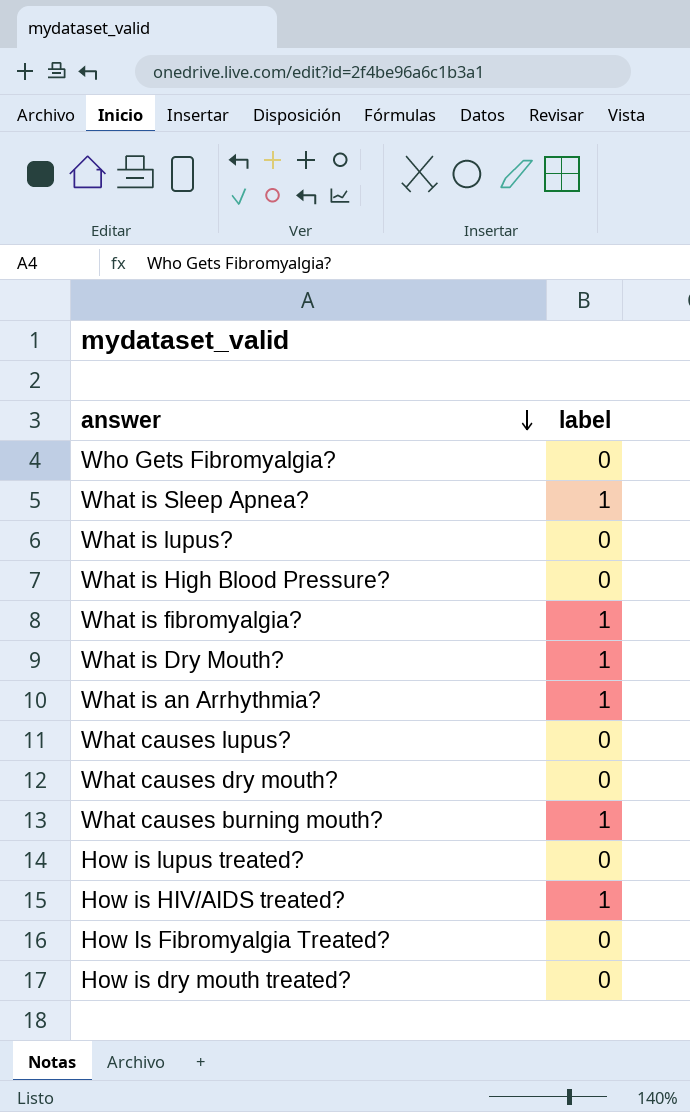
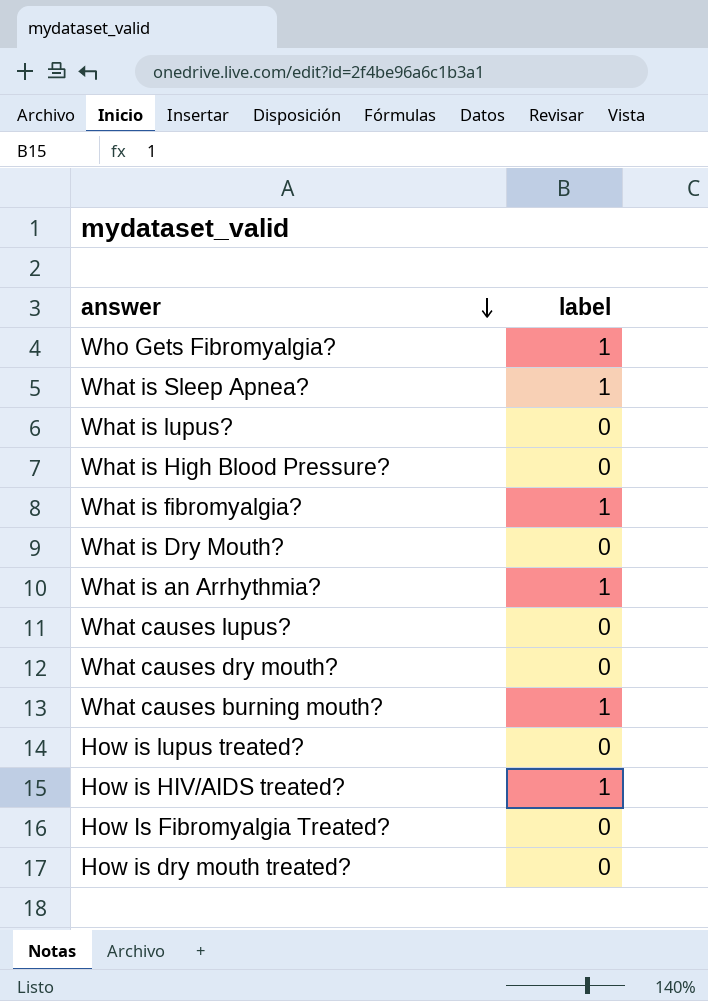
Who Gets Fibromyalgia? | label: 0 -> 1
What is Dry Mouth? | label: 1 -> 0

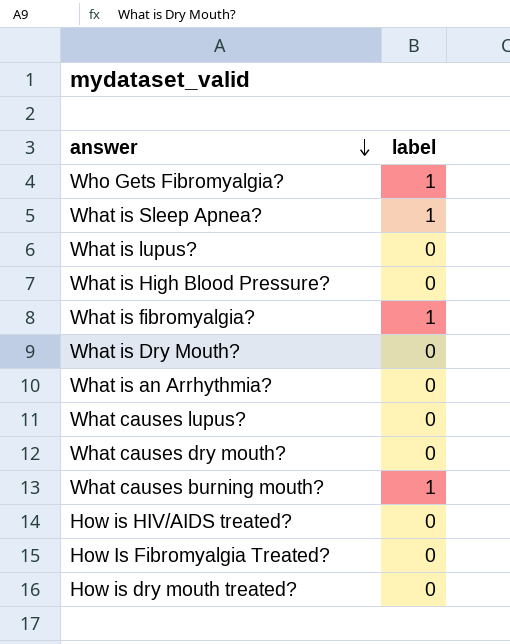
row How is lupus treated?: 0 -> none
What is an Arrhythmia? | label: 1 -> 0
How is HIV/AIDS treated? | label: 1 -> 0

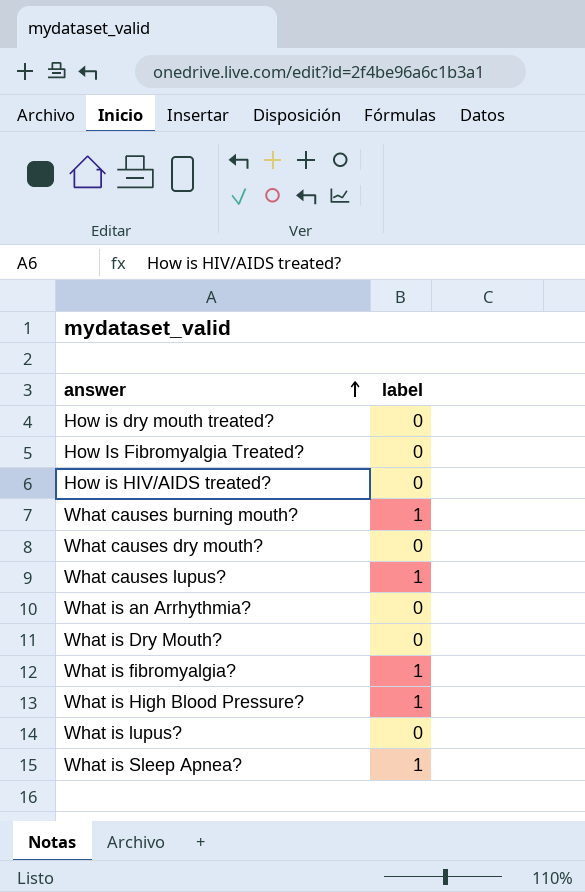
row order: answer descending -> answer ascending
row Who Gets Fibromyalgia?: 1 -> none
What causes lupus? | label: 0 -> 1
What is High Blood Pressure? | label: 0 -> 1

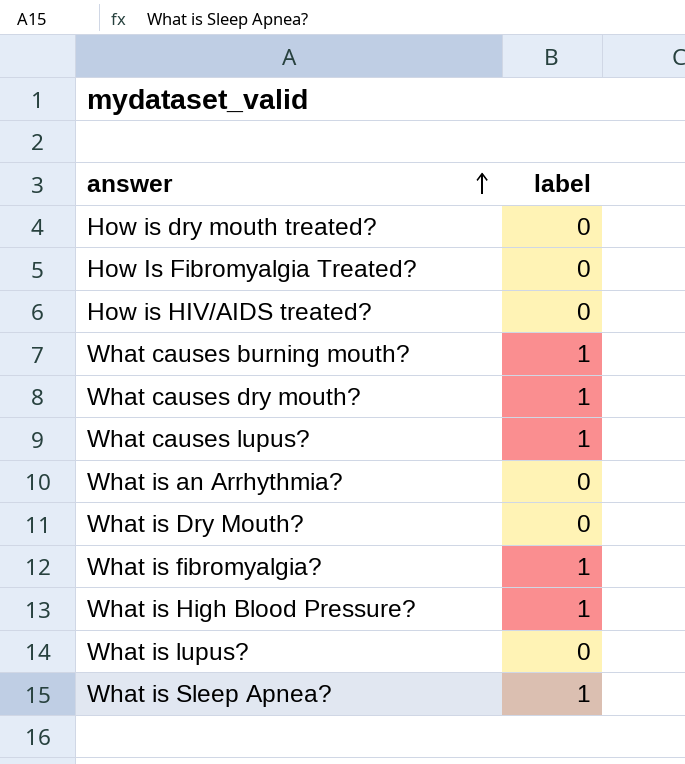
What causes dry mouth? | label: 0 -> 1

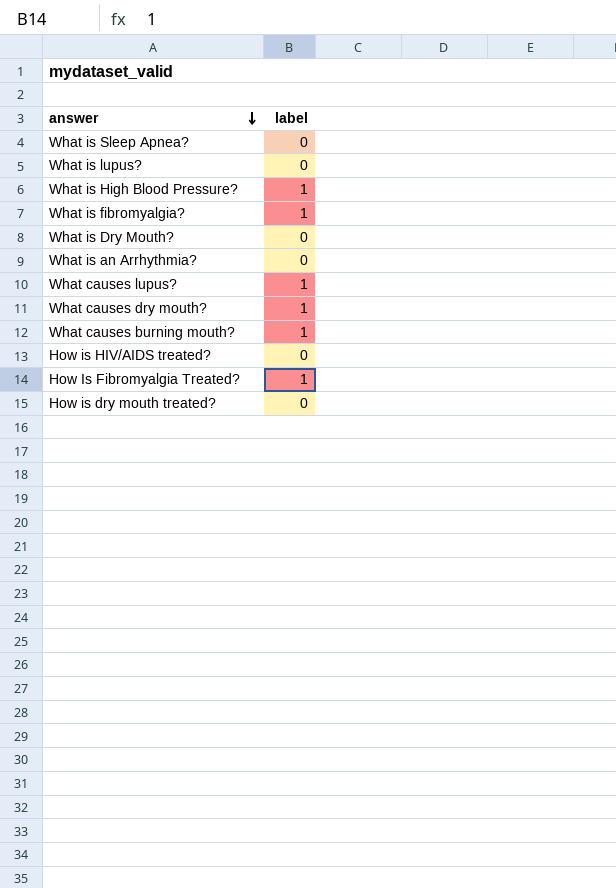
row order: answer ascending -> answer descending
What is Sleep Apnea? | label: 1 -> 0
How Is Fibromyalgia Treated? | label: 0 -> 1

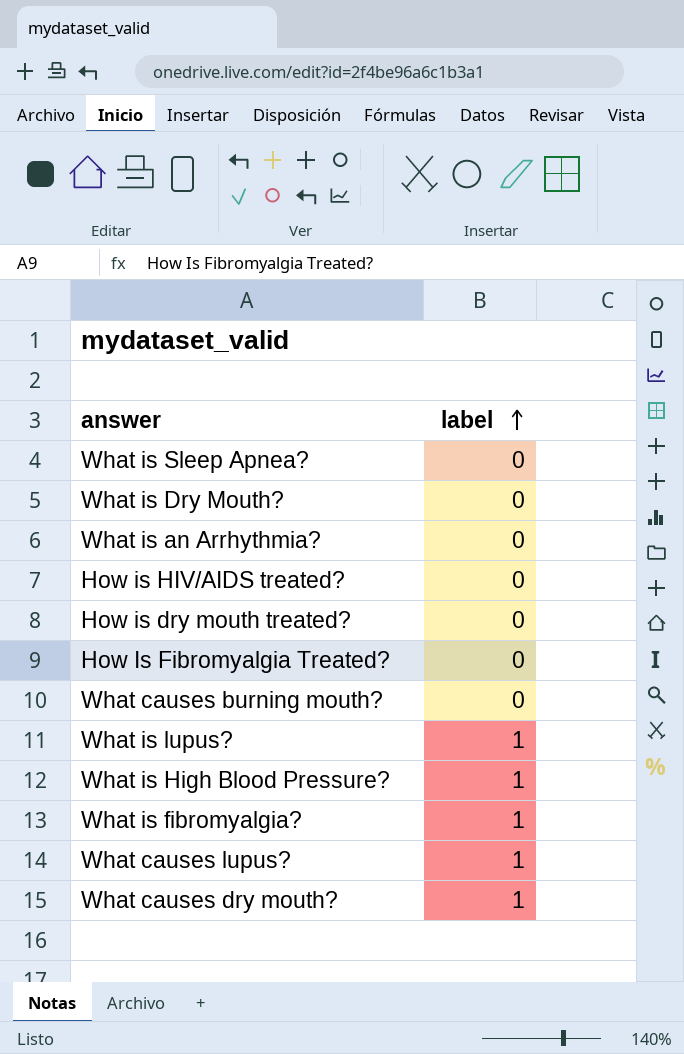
row order: answer descending -> label ascending
How Is Fibromyalgia Treated? | label: 1 -> 0
What causes burning mouth? | label: 1 -> 0
What is lupus? | label: 0 -> 1

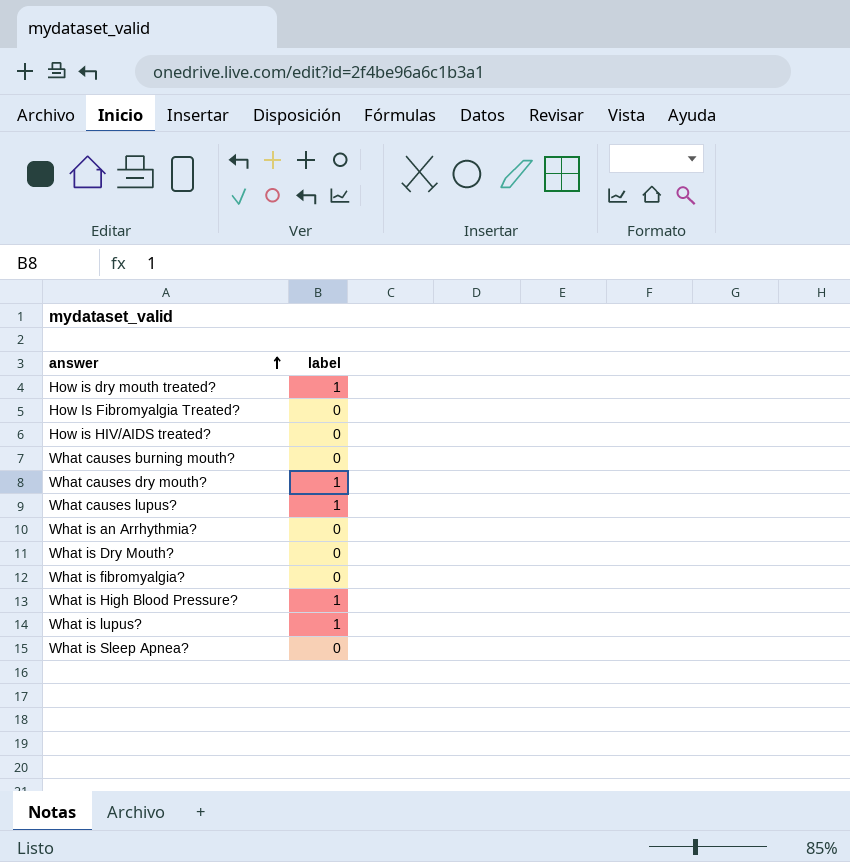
row order: label ascending -> answer ascending
How is dry mouth treated? | label: 0 -> 1
What is fibromyalgia? | label: 1 -> 0

